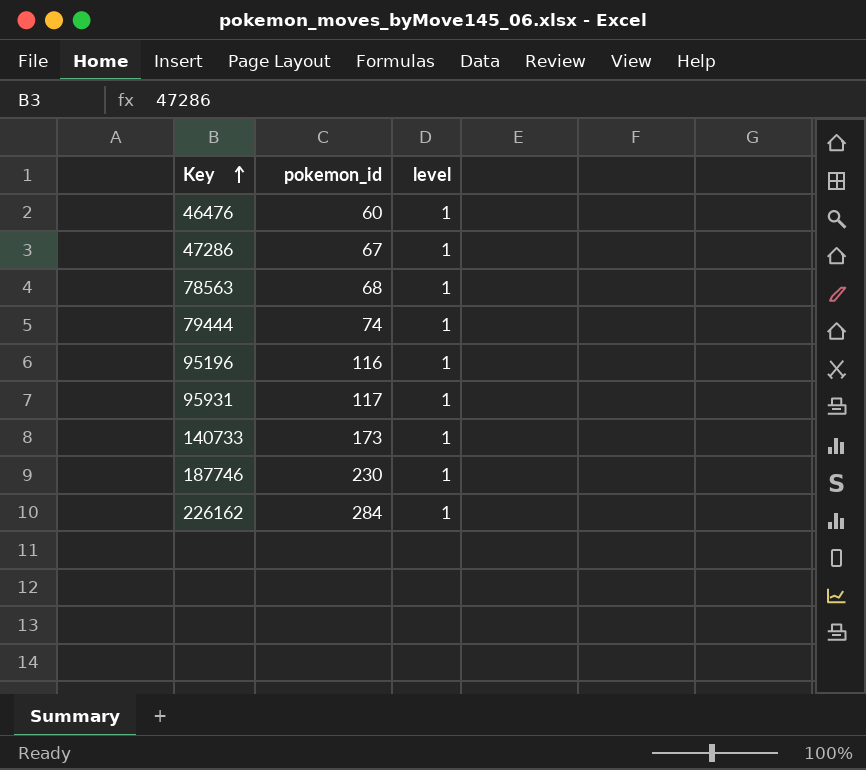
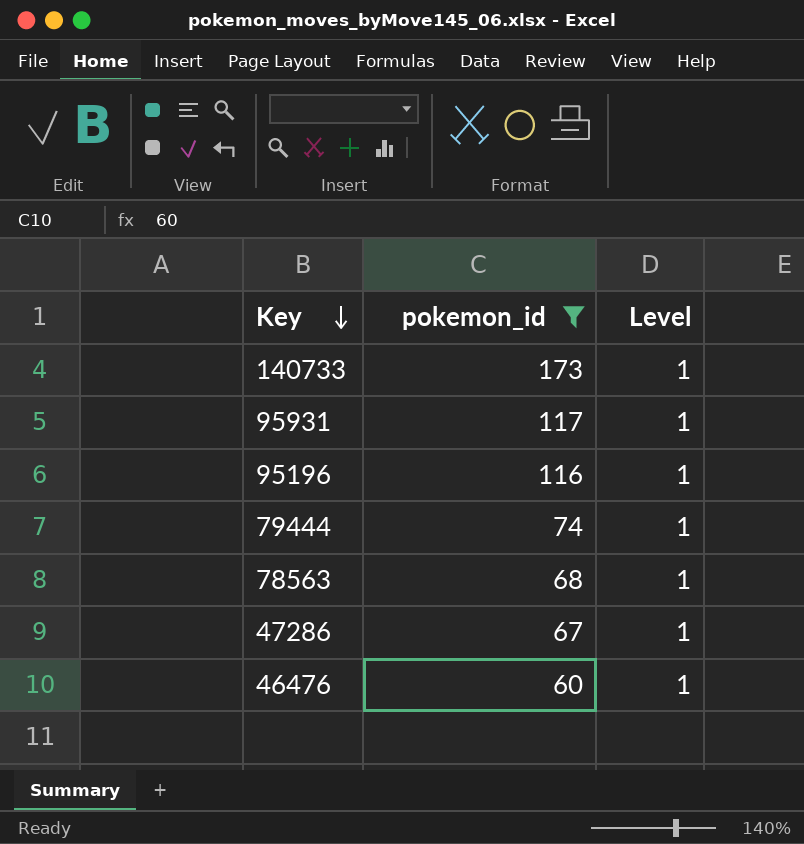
filter: none -> pokemon_id <= 173
row order: Key ascending -> Key descending
column name: level -> Level

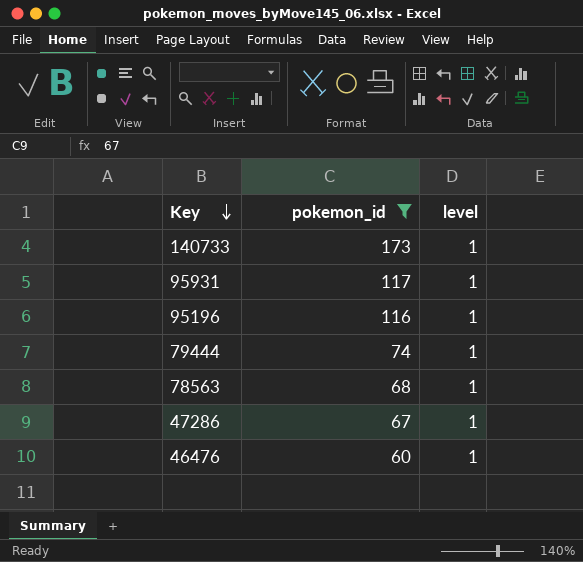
column name: Level -> level

